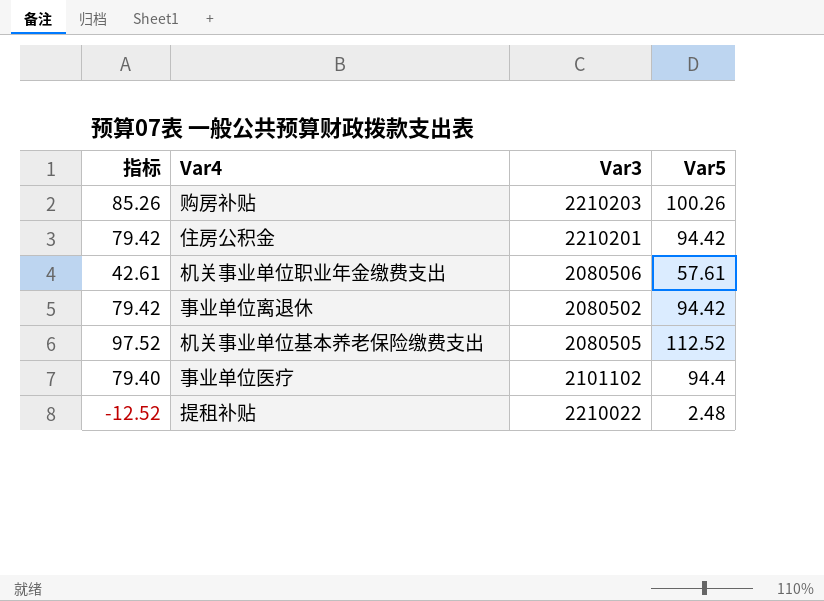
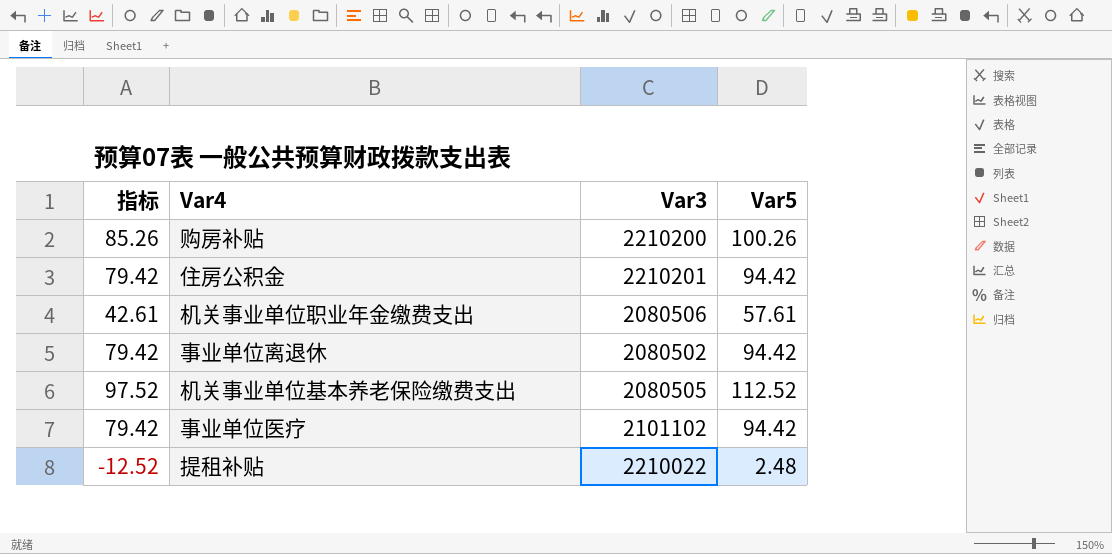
购房补贴 | Var3: 2210203 -> 2210200
事业单位医疗 | 指标: 79.40 -> 79.42
事业单位医疗 | Var5: 94.4 -> 94.42

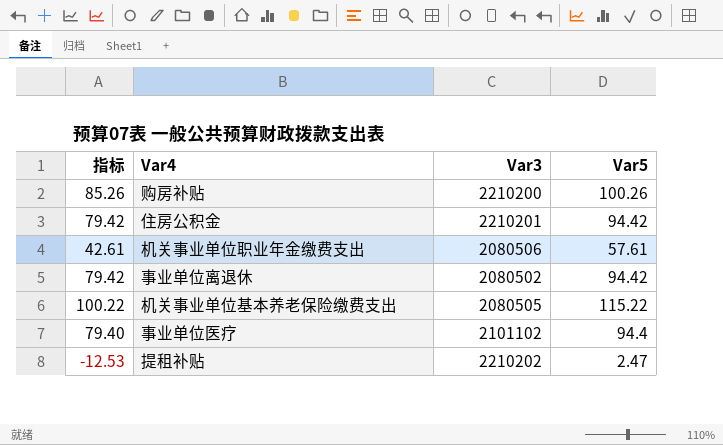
机关事业单位基本养老保险缴费支出 | 指标: 97.52 -> 100.22
机关事业单位基本养老保险缴费支出 | Var5: 112.52 -> 115.22
事业单位医疗 | 指标: 79.42 -> 79.40
事业单位医疗 | Var5: 94.42 -> 94.4
提租补贴 | 指标: -12.52 -> -12.53
提租补贴 | Var3: 2210022 -> 2210202
提租补贴 | Var5: 2.48 -> 2.47

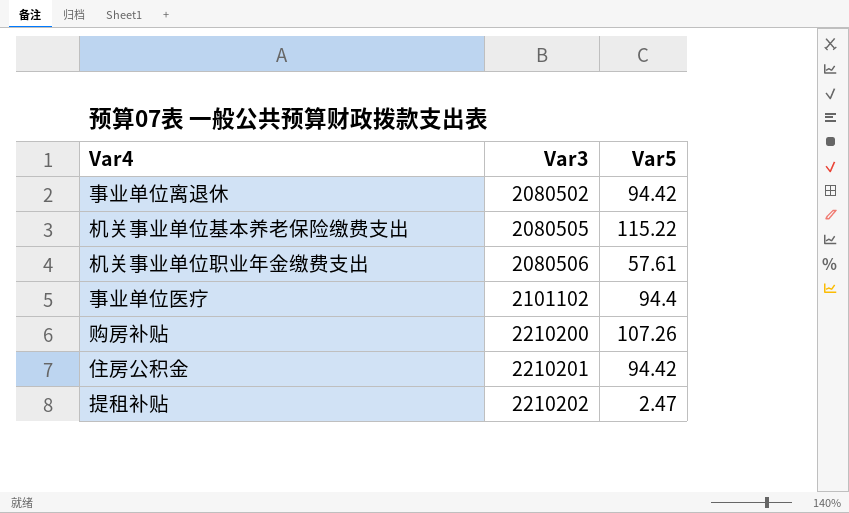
row order: none -> Var3 ascending
column 指标 | formula: [Var5] - 15 -> none
购房补贴 | Var5: 100.26 -> 107.26

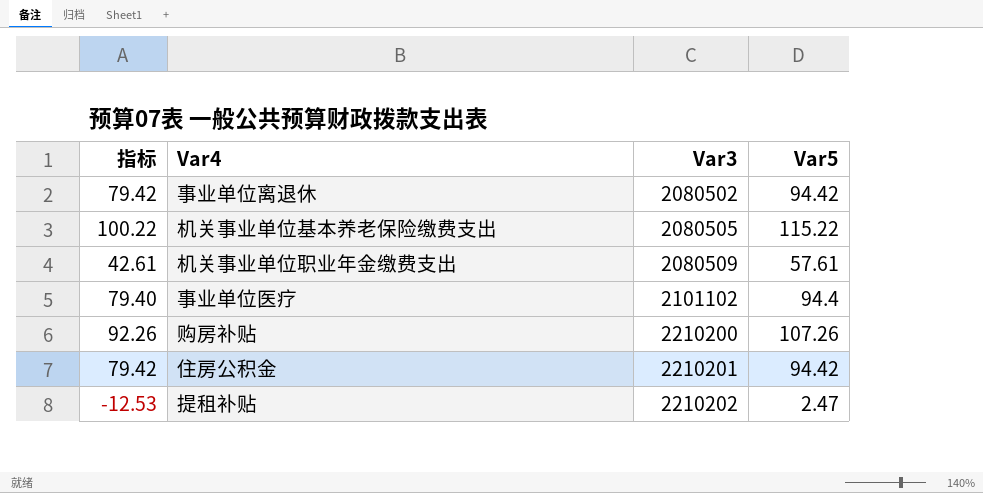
column 指标 | formula: none -> [Var5] - 15
机关事业单位职业年金缴费支出 | Var3: 2080506 -> 2080509

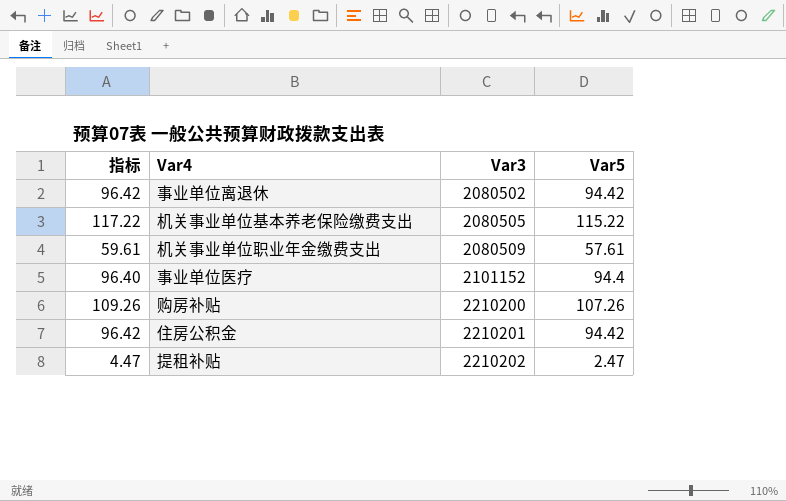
column 指标 | formula: [Var5] - 15 -> [Var5] + 2
事业单位医疗 | Var3: 2101102 -> 2101152

